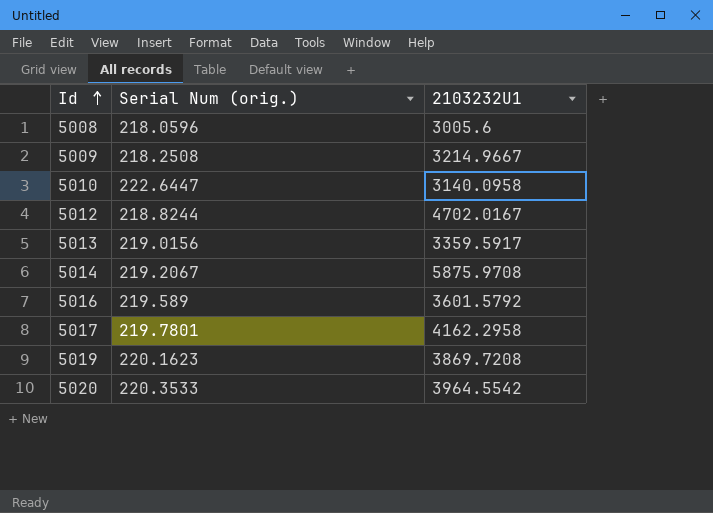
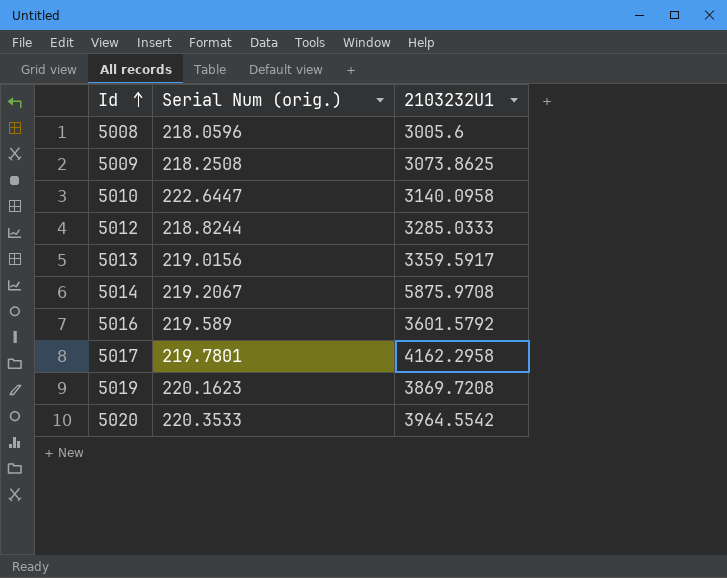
5009 | 2103232U1: 3214.9667 -> 3073.8625
5012 | 2103232U1: 4702.0167 -> 3285.0333

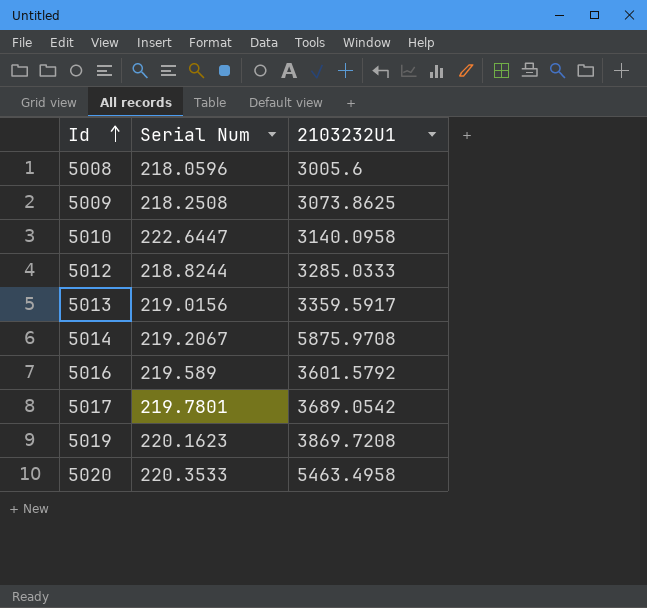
column name: Serial Num (orig.) -> Serial Num
5017 | 2103232U1: 4162.2958 -> 3689.0542
5020 | 2103232U1: 3964.5542 -> 5463.4958

